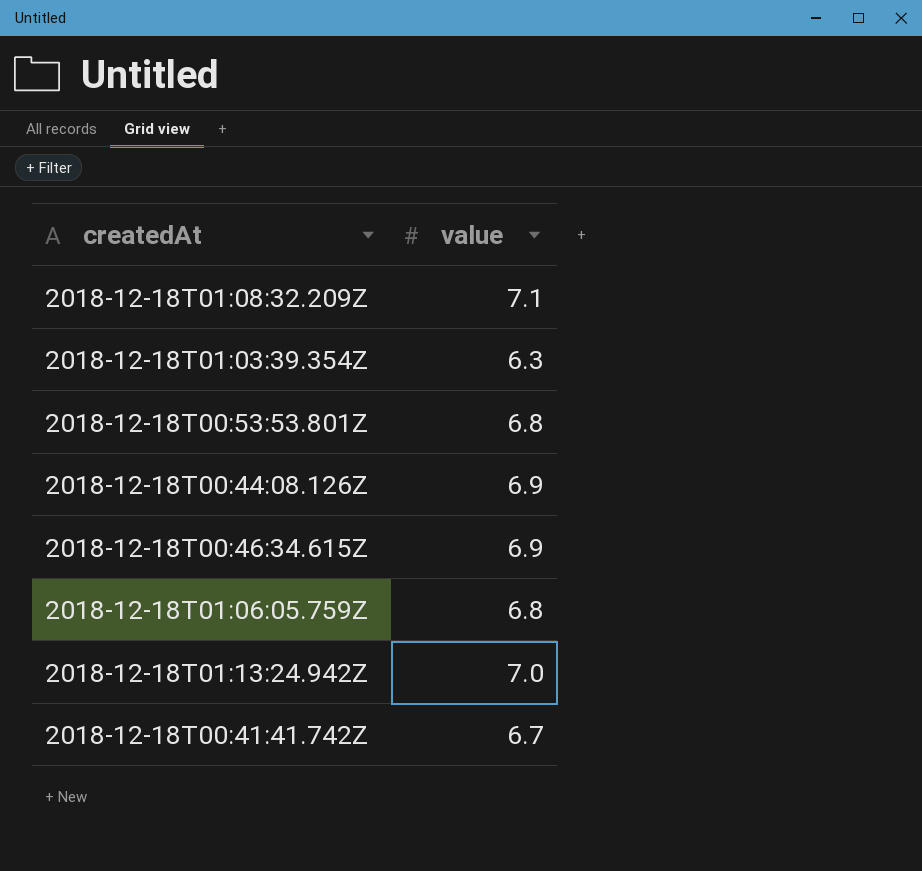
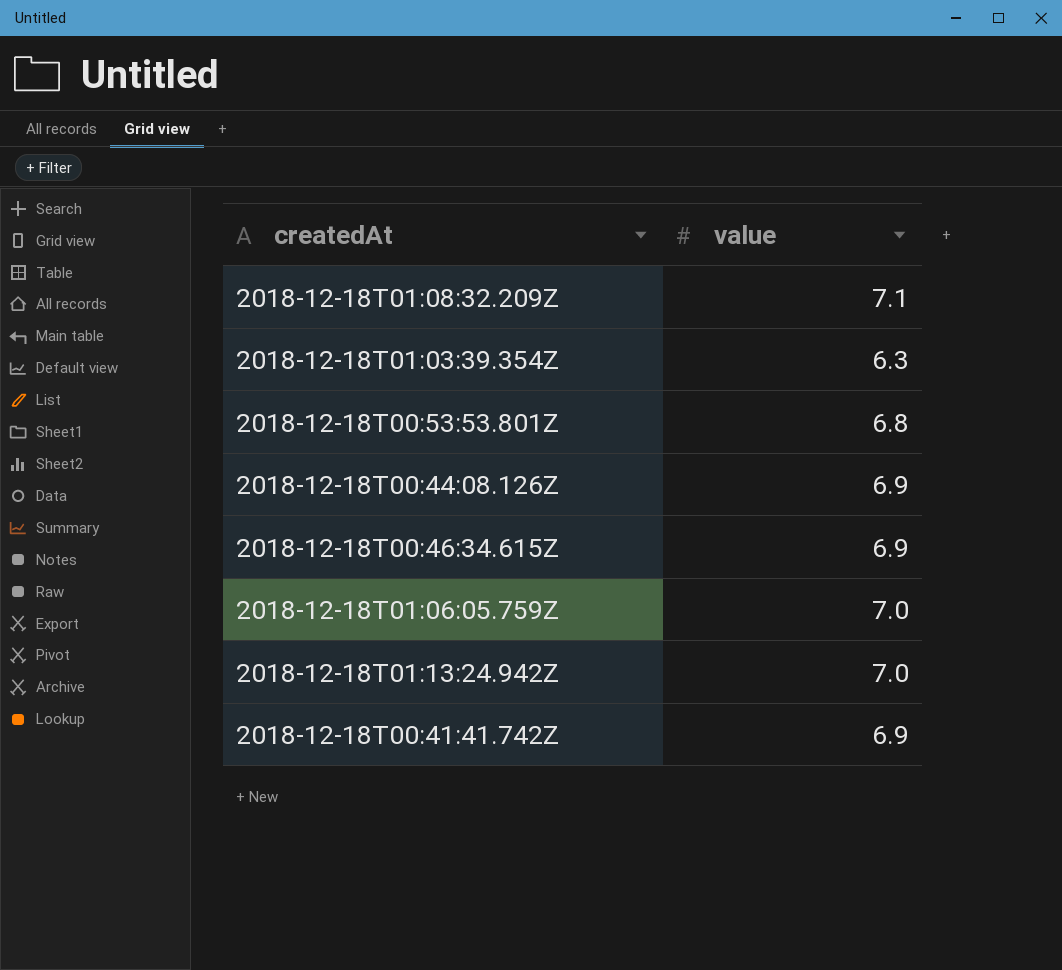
2018-12-18T01:06:05.759Z | value: 6.8 -> 7.0
2018-12-18T00:41:41.742Z | value: 6.7 -> 6.9

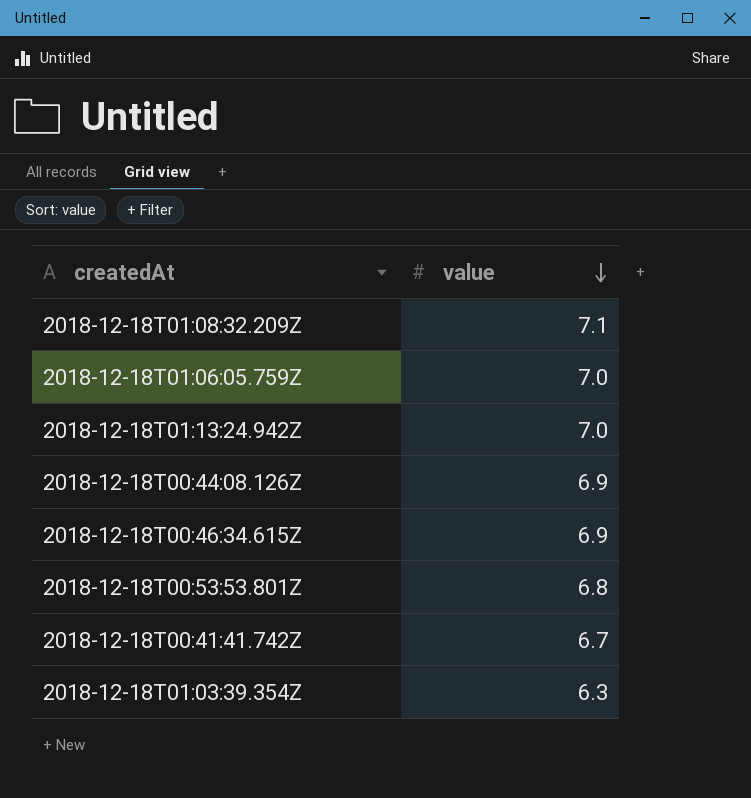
row order: none -> value descending
2018-12-18T00:41:41.742Z | value: 6.9 -> 6.7

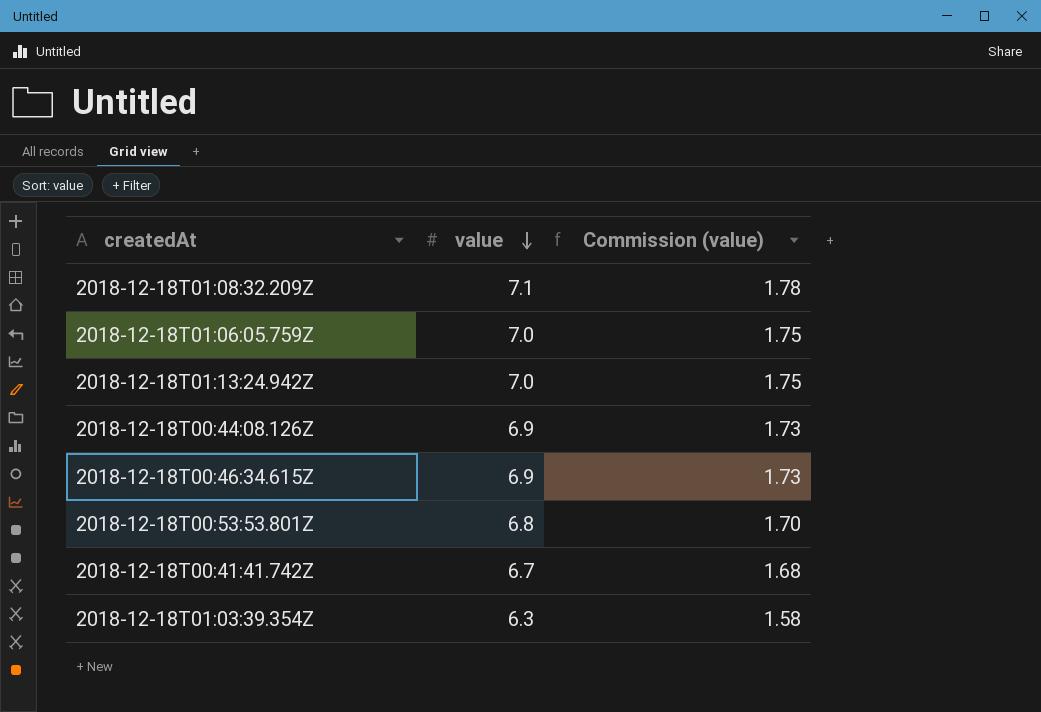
column Commission (value) | formula: none -> [value] * 0.25

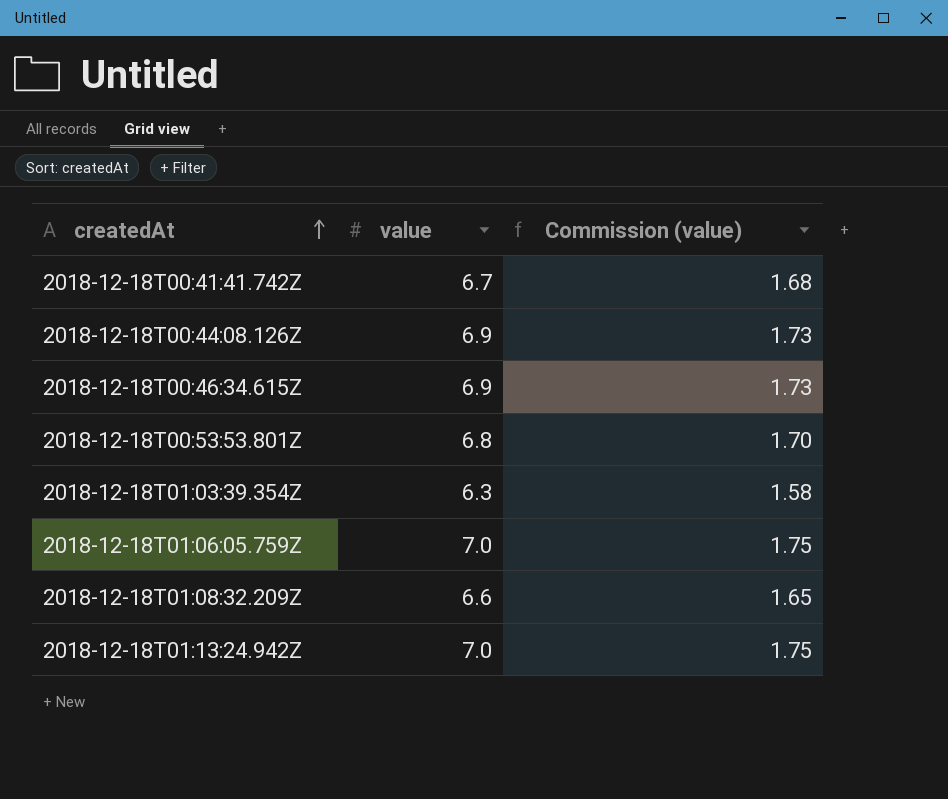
row order: value descending -> createdAt ascending
2018-12-18T01:08:32.209Z | value: 7.1 -> 6.6
2018-12-18T01:08:32.209Z | Commission (value): 1.78 -> 1.65

